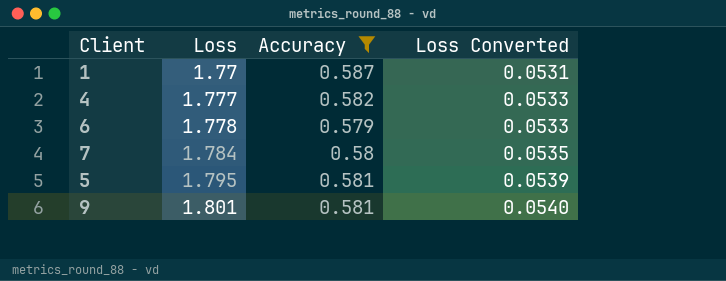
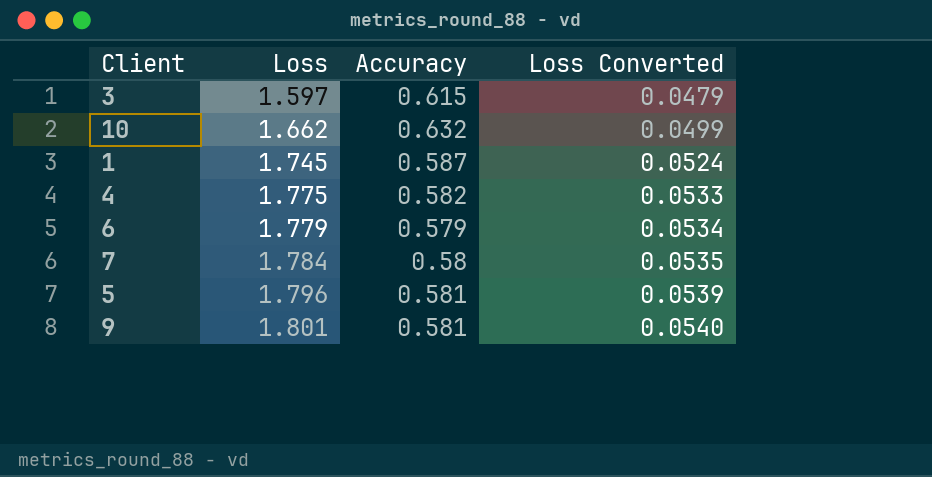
filter: Accuracy <= 0.587 -> none
1 | Loss: 1.77 -> 1.745
1 | Loss Converted: 0.0531 -> 0.0524
4 | Loss: 1.777 -> 1.775
6 | Loss: 1.778 -> 1.779
6 | Loss Converted: 0.0533 -> 0.0534
5 | Loss: 1.795 -> 1.796

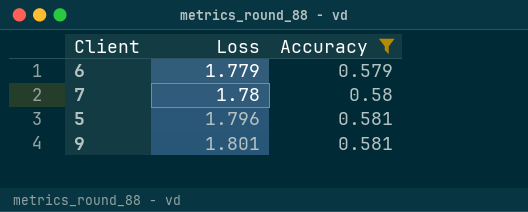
filter: none -> Accuracy <= 0.581
column Loss Converted | formula: [Loss] * 0.03 -> none
7 | Loss: 1.784 -> 1.78

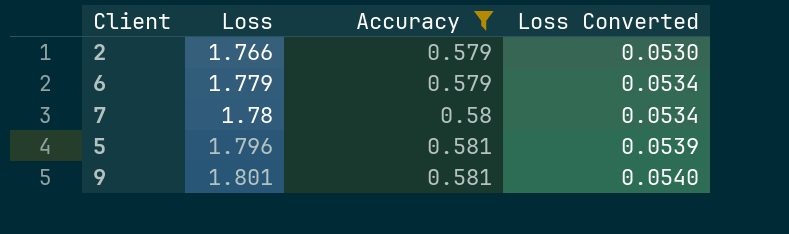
column Loss Converted | formula: none -> [Loss] * 0.03
row 2: none -> 1.766 | 0.579 | 0.0530

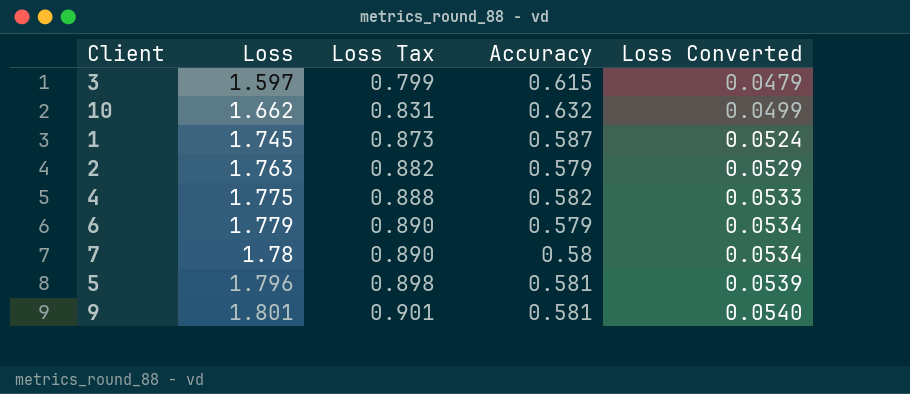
filter: Accuracy <= 0.581 -> none
column Loss Tax | formula: none -> [Loss] * 0.5
2 | Loss: 1.766 -> 1.763
2 | Loss Converted: 0.0530 -> 0.0529

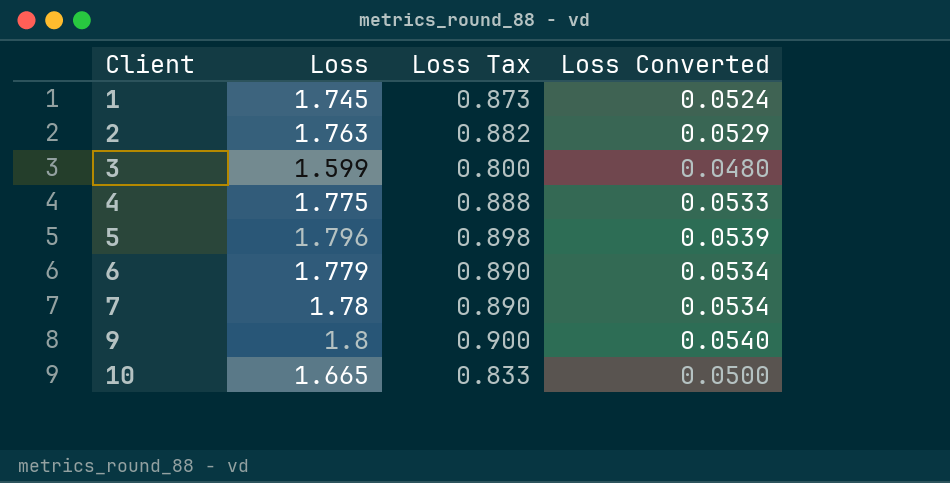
row order: Loss ascending -> Client ascending
column Accuracy | position: 4 -> none
3 | Loss: 1.597 -> 1.599
3 | Loss Tax: 0.799 -> 0.800
3 | Loss Converted: 0.0479 -> 0.0480
9 | Loss: 1.801 -> 1.8
9 | Loss Tax: 0.901 -> 0.900
10 | Loss: 1.662 -> 1.665
10 | Loss Tax: 0.831 -> 0.833
10 | Loss Converted: 0.0499 -> 0.0500

